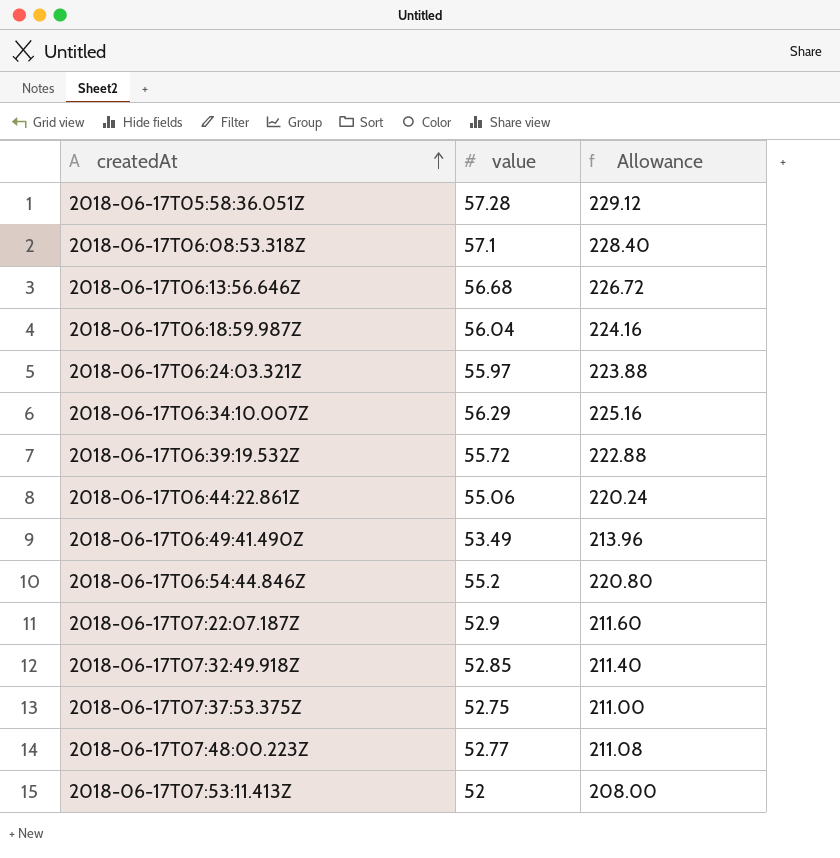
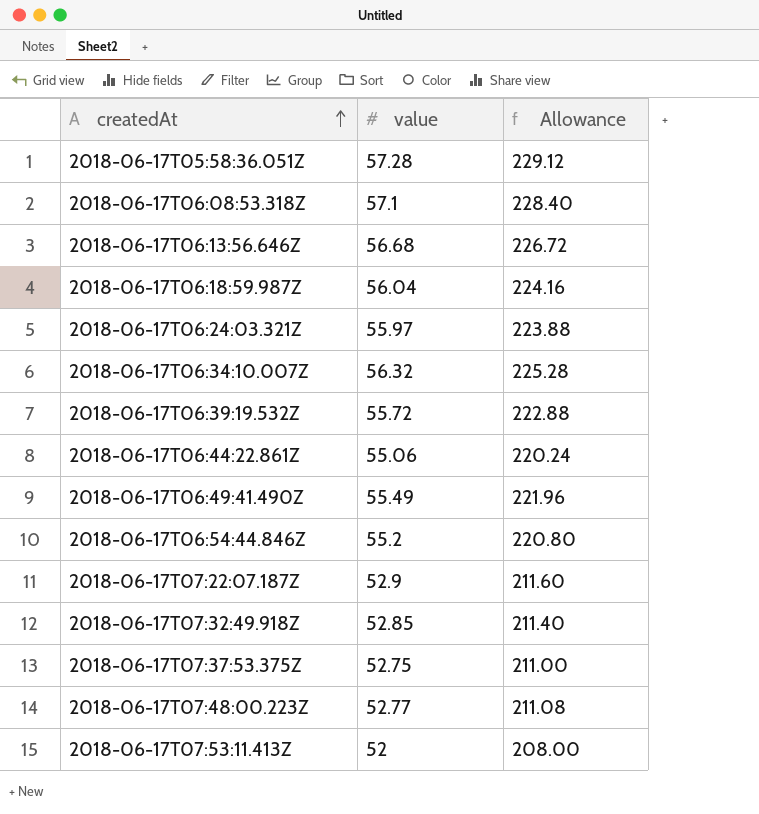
2018-06-17T06:34:10.007Z | value: 56.29 -> 56.32
2018-06-17T06:34:10.007Z | Allowance: 225.16 -> 225.28
2018-06-17T06:49:41.490Z | value: 53.49 -> 55.49
2018-06-17T06:49:41.490Z | Allowance: 213.96 -> 221.96

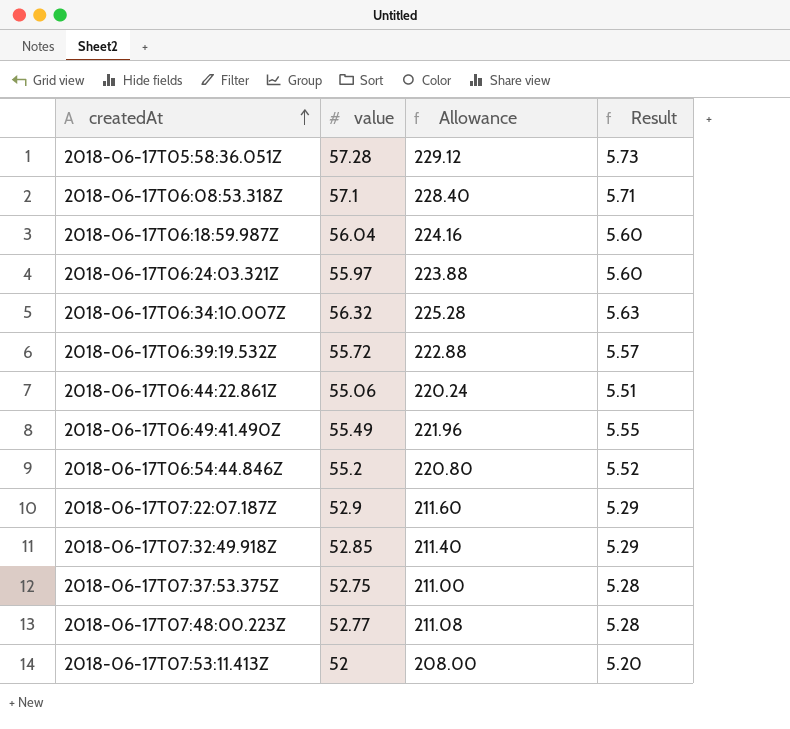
column Result | formula: none -> [value] * 0.1
row 2018-06-17T06:13:56.646Z: 56.68 | 226.72 -> none

